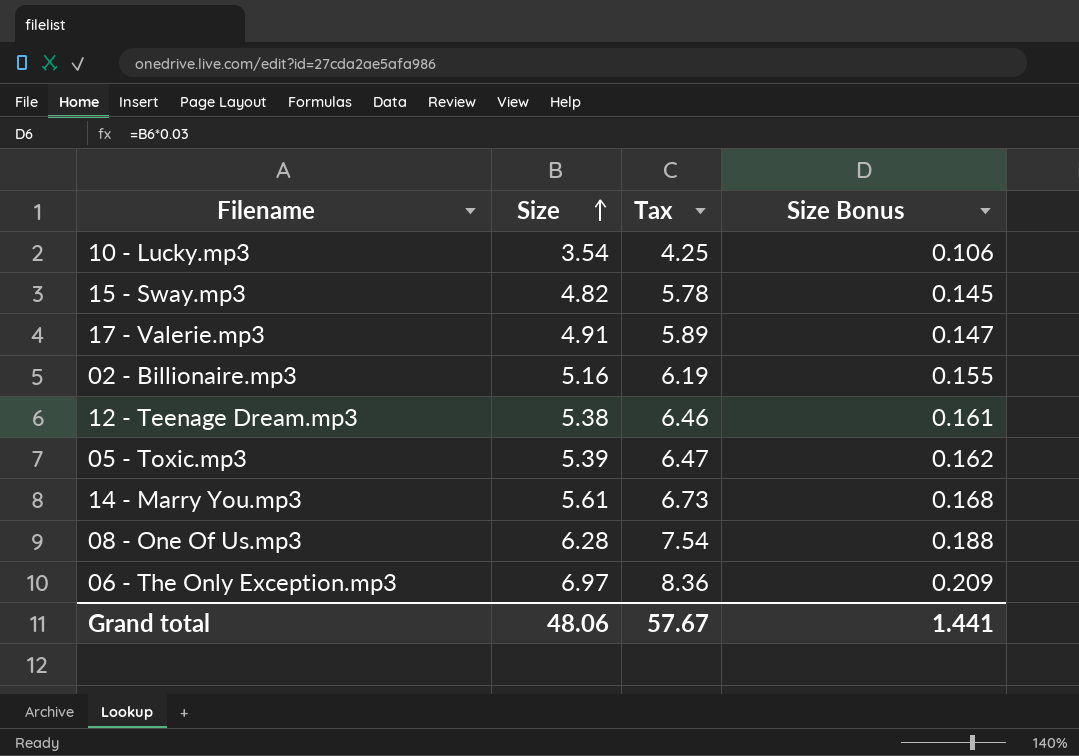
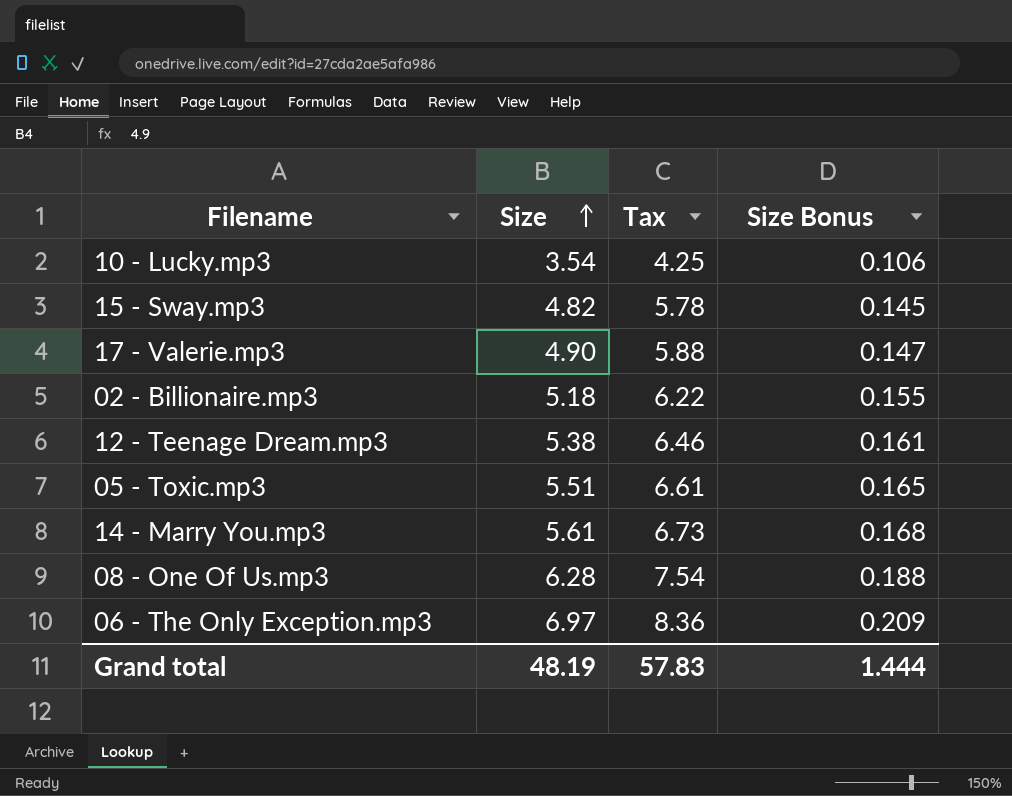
17 - Valerie.mp3 | Size: 4.91 -> 4.90
17 - Valerie.mp3 | Tax: 5.89 -> 5.88
02 - Billionaire.mp3 | Size: 5.16 -> 5.18
02 - Billionaire.mp3 | Tax: 6.19 -> 6.22
05 - Toxic.mp3 | Size: 5.39 -> 5.51
05 - Toxic.mp3 | Tax: 6.47 -> 6.61
05 - Toxic.mp3 | Size Bonus: 0.162 -> 0.165
Grand total | Size: 48.06 -> 48.19
Grand total | Tax: 57.67 -> 57.83
Grand total | Size Bonus: 1.441 -> 1.444

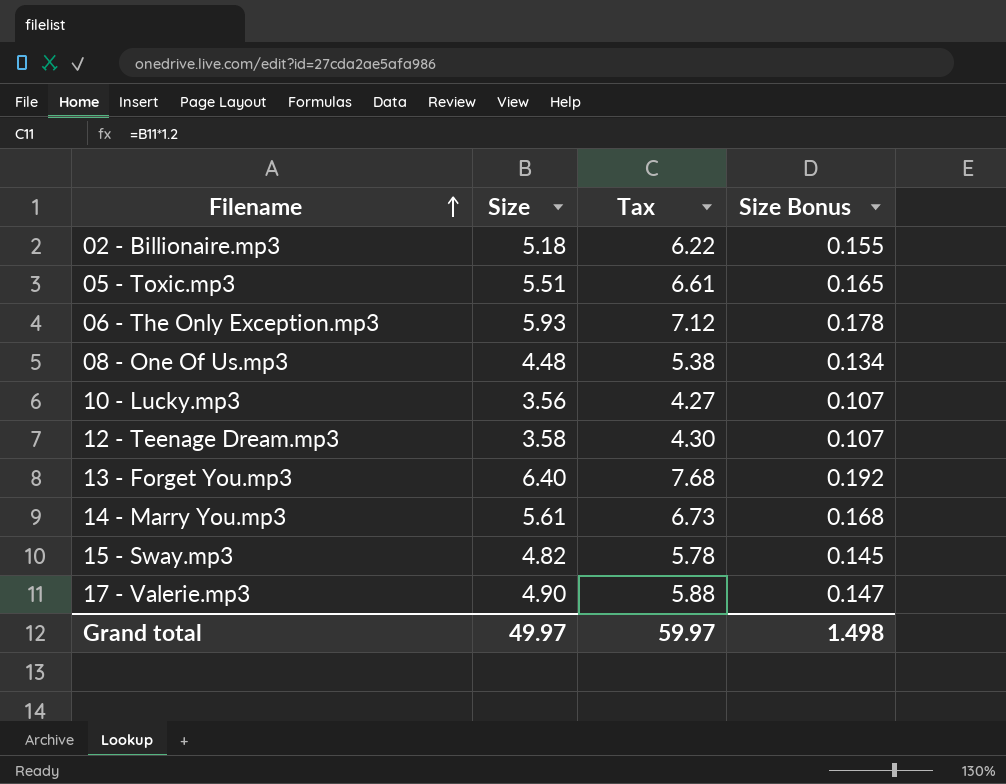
row order: Size ascending -> Filename ascending
06 - The Only Exception.mp3 | Size: 6.97 -> 5.93
06 - The Only Exception.mp3 | Tax: 8.36 -> 7.12
06 - The Only Exception.mp3 | Size Bonus: 0.209 -> 0.178
08 - One Of Us.mp3 | Size: 6.28 -> 4.48
08 - One Of Us.mp3 | Tax: 7.54 -> 5.38
08 - One Of Us.mp3 | Size Bonus: 0.188 -> 0.134
10 - Lucky.mp3 | Size: 3.54 -> 3.56
10 - Lucky.mp3 | Tax: 4.25 -> 4.27
10 - Lucky.mp3 | Size Bonus: 0.106 -> 0.107
12 - Teenage Dream.mp3 | Size: 5.38 -> 3.58
12 - Teenage Dream.mp3 | Tax: 6.46 -> 4.30
12 - Teenage Dream.mp3 | Size Bonus: 0.161 -> 0.107
row 13 - Forget You.mp3: none -> 6.40 | 7.68 | 0.192
Grand total | Size: 48.19 -> 49.97
Grand total | Tax: 57.83 -> 59.97
Grand total | Size Bonus: 1.444 -> 1.498

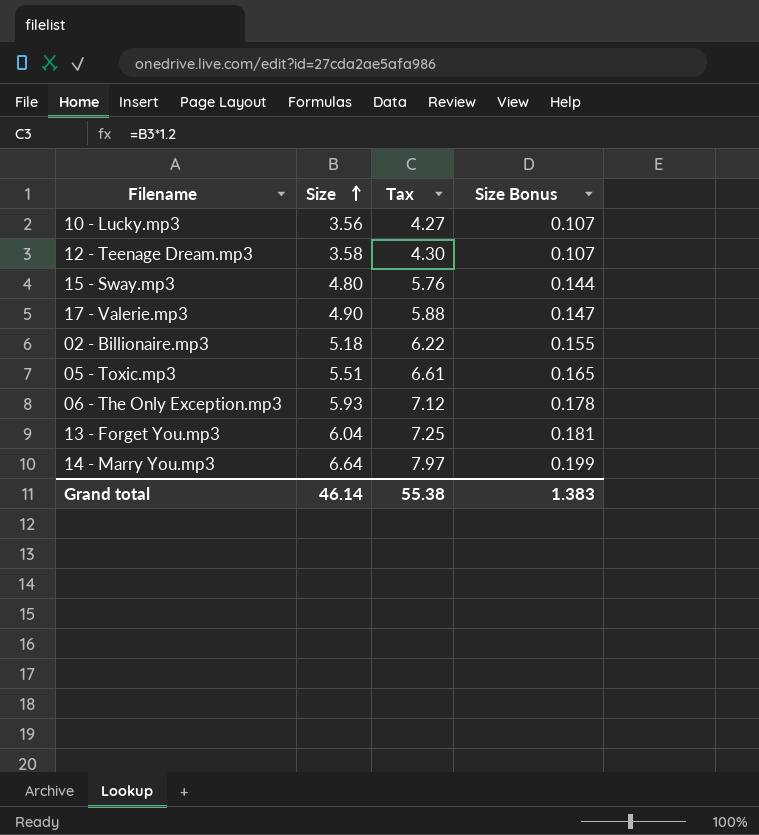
row order: Filename ascending -> Size ascending
row 08 - One Of Us.mp3: 4.48 | 5.38 | 0.134 -> none
15 - Sway.mp3 | Size: 4.82 -> 4.80
15 - Sway.mp3 | Tax: 5.78 -> 5.76
15 - Sway.mp3 | Size Bonus: 0.145 -> 0.144
13 - Forget You.mp3 | Size: 6.40 -> 6.04
13 - Forget You.mp3 | Tax: 7.68 -> 7.25
13 - Forget You.mp3 | Size Bonus: 0.192 -> 0.181
14 - Marry You.mp3 | Size: 5.61 -> 6.64
14 - Marry You.mp3 | Tax: 6.73 -> 7.97
14 - Marry You.mp3 | Size Bonus: 0.168 -> 0.199
Grand total | Size: 49.97 -> 46.14
Grand total | Tax: 59.97 -> 55.38
Grand total | Size Bonus: 1.498 -> 1.383

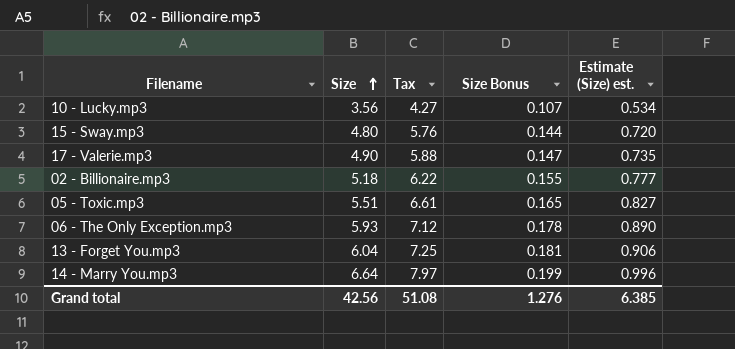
column Estimate (Size) est. | formula: none -> [Size] * 0.15
row 12 - Teenage Dream.mp3: 3.58 | 4.30 | 0.107 -> none
Grand total | Size: 46.14 -> 42.56
Grand total | Tax: 55.38 -> 51.08
Grand total | Size Bonus: 1.383 -> 1.276

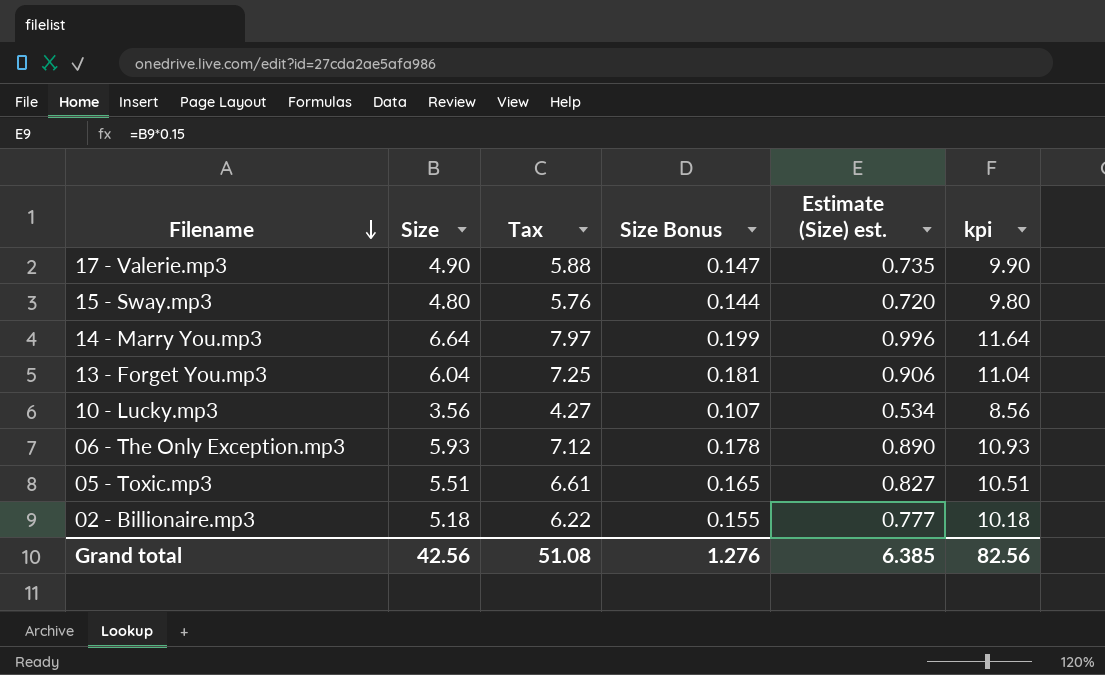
row order: Size ascending -> Filename descending
column kpi | formula: none -> [Size] + 5

